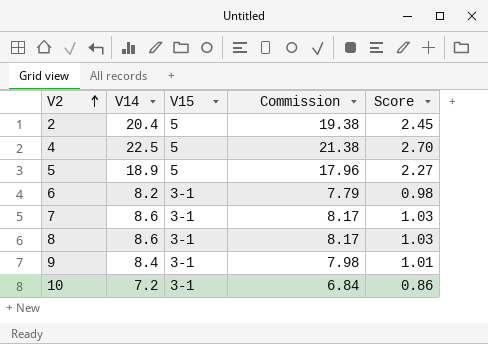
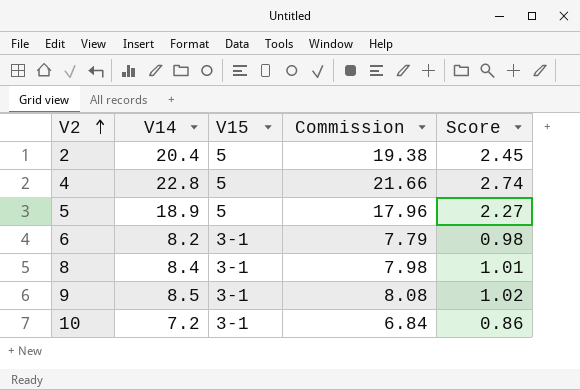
row 7: 8.6 | 3-1 | 8.17 | 1.03 -> none
4 | V14: 22.5 -> 22.8
4 | Commission: 21.38 -> 21.66
4 | Score: 2.70 -> 2.74
8 | V14: 8.6 -> 8.4
8 | Commission: 8.17 -> 7.98
8 | Score: 1.03 -> 1.01
9 | V14: 8.4 -> 8.5
9 | Commission: 7.98 -> 8.08
9 | Score: 1.01 -> 1.02

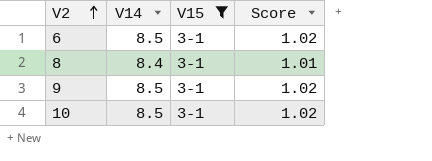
filter: none -> V15 = 3-1
column Commission | formula: [V14] * 0.95 -> none
6 | V14: 8.2 -> 8.5
6 | Score: 0.98 -> 1.02
10 | V14: 7.2 -> 8.5
10 | Score: 0.86 -> 1.02

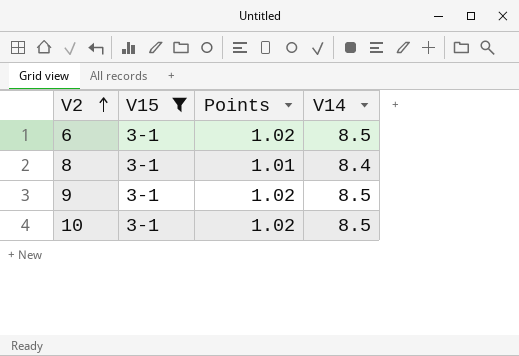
column name: Score -> Points
column V14 | position: 2 -> 4

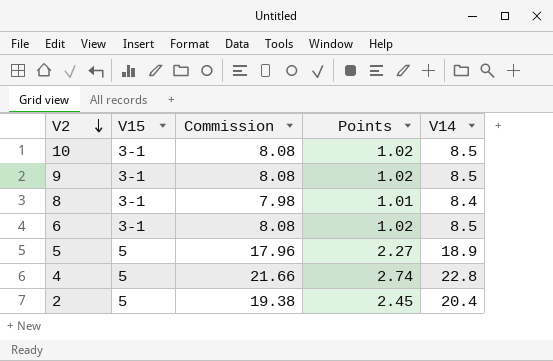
filter: V15 = 3-1 -> none
row order: V2 ascending -> V2 descending
column Commission | formula: none -> [V14] * 0.95

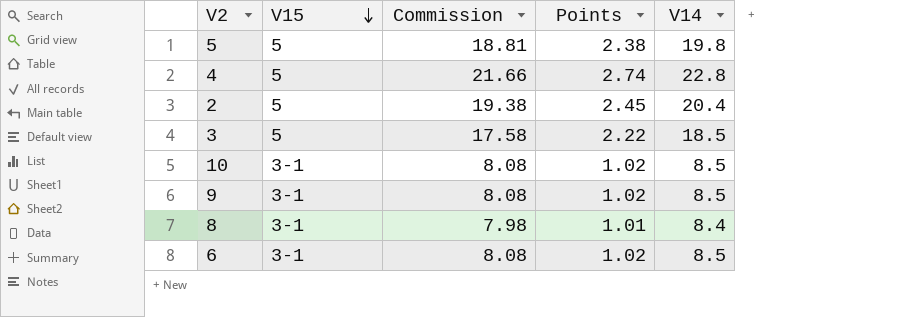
row order: V2 descending -> V15 descending
5 | Commission: 17.96 -> 18.81
5 | Points: 2.27 -> 2.38
5 | V14: 18.9 -> 19.8
row 3: none -> 5 | 17.58 | 2.22 | 18.5

